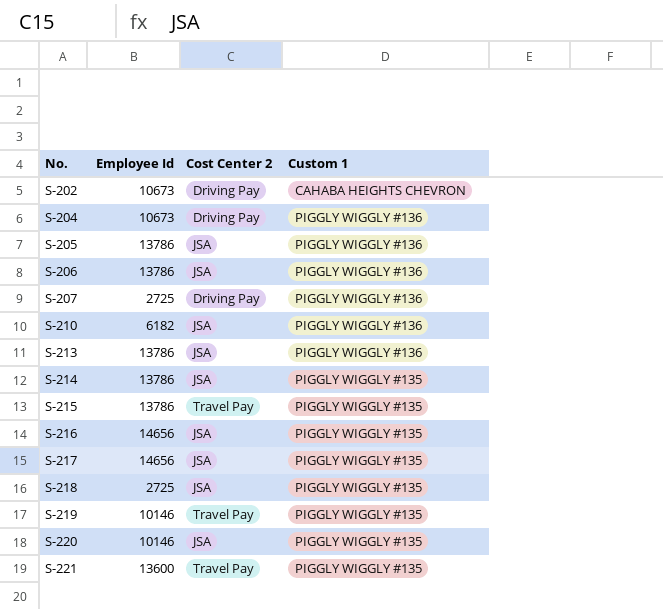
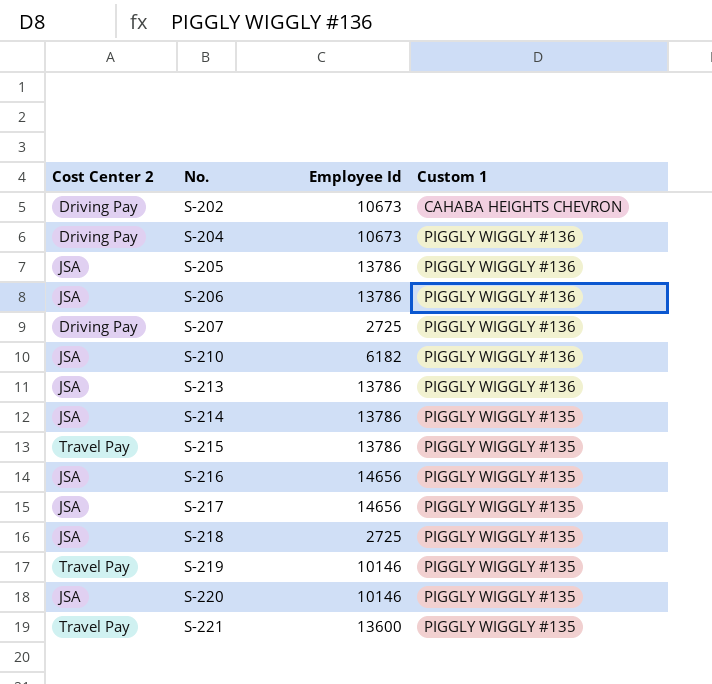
column Cost Center 2 | position: 3 -> 1

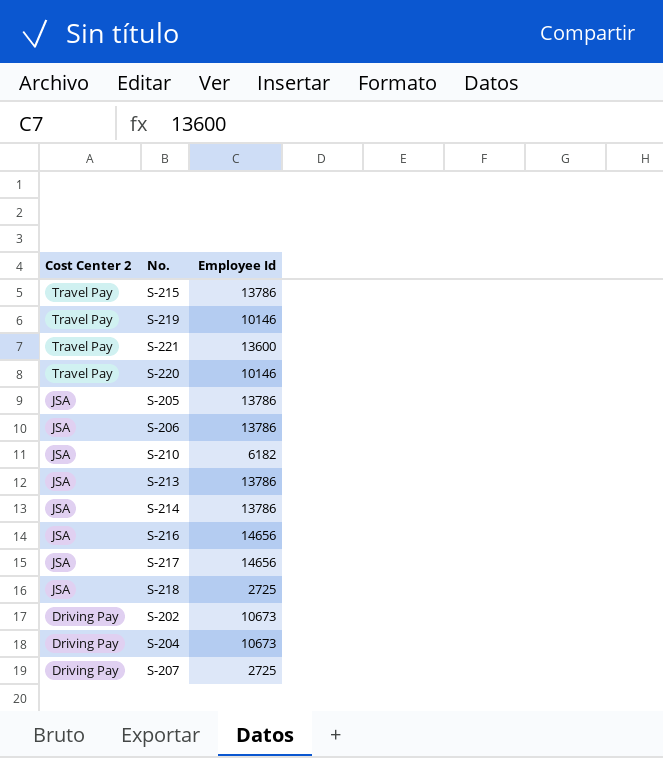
row order: No. ascending -> Cost Center 2 descending
column Custom 1 | position: 4 -> none
S-220 | Cost Center 2: JSA -> Travel Pay

